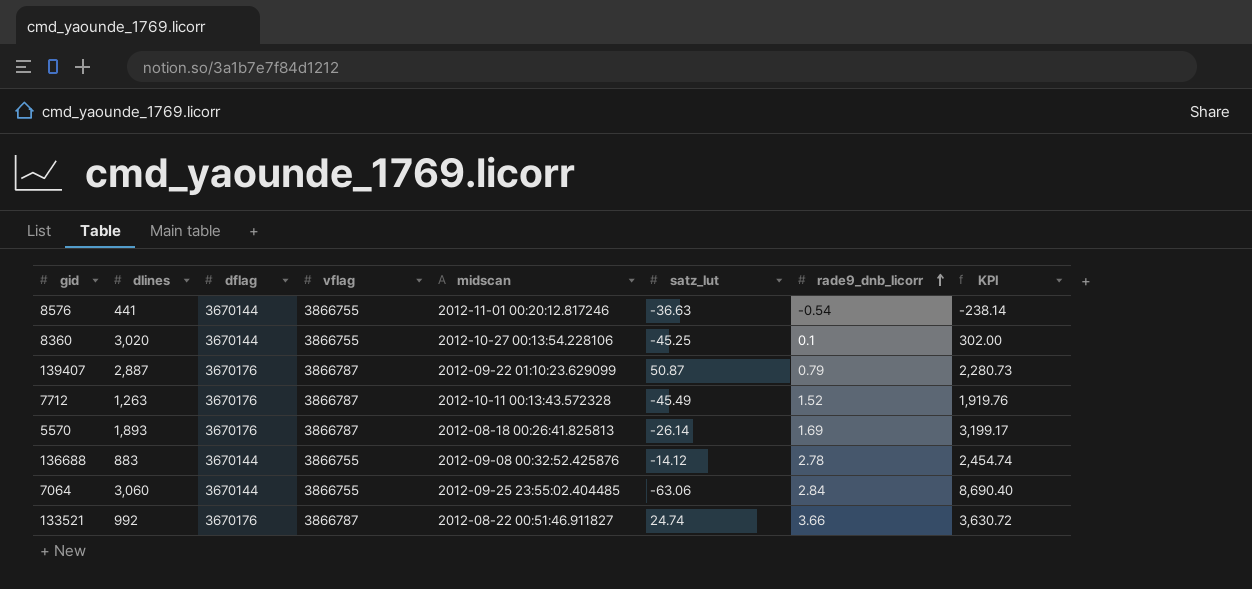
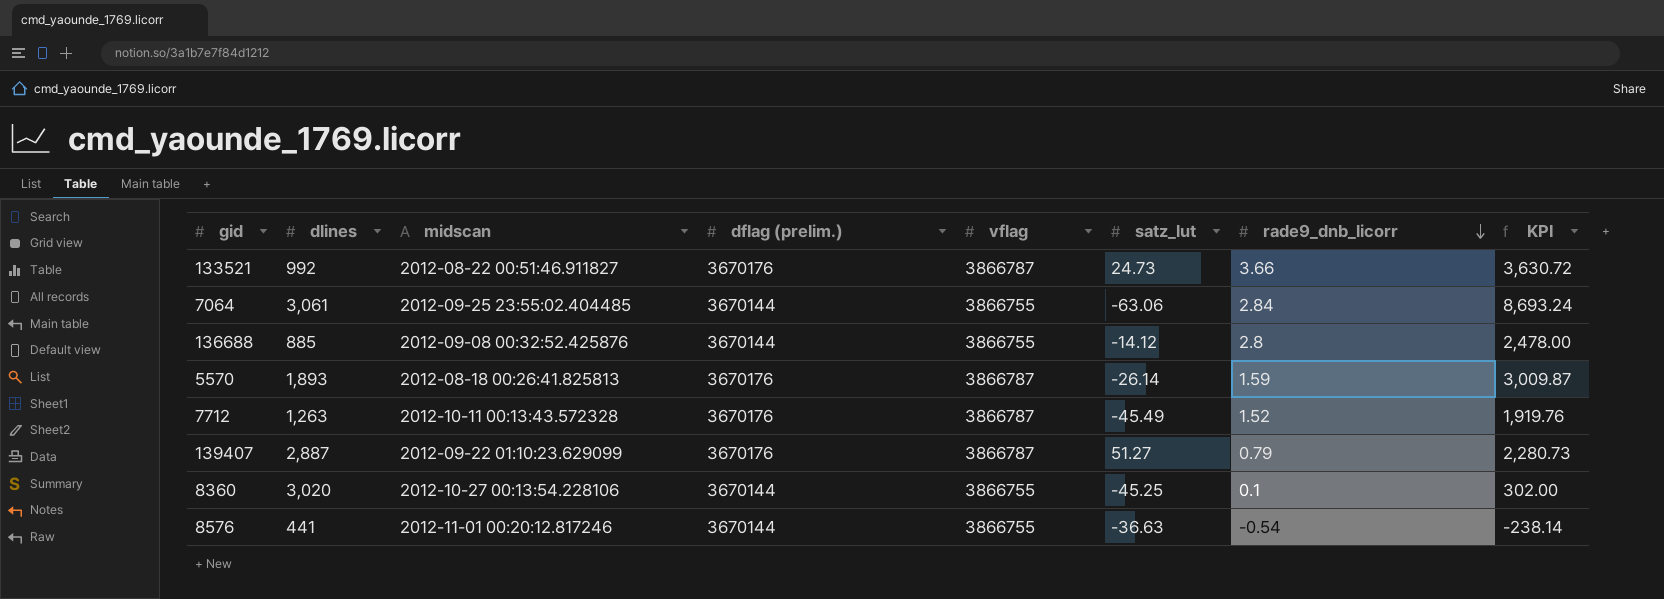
row order: rade9_dnb_licorr ascending -> rade9_dnb_licorr descending
column midscan | position: 5 -> 3
column name: dflag -> dflag (prelim.)
133521 | satz_lut: 24.74 -> 24.73
7064 | dlines: 3,060 -> 3,061
7064 | KPI: 8,690.40 -> 8,693.24
136688 | dlines: 883 -> 885
136688 | rade9_dnb_licorr: 2.78 -> 2.8
136688 | KPI: 2,454.74 -> 2,478.00
5570 | rade9_dnb_licorr: 1.69 -> 1.59
5570 | KPI: 3,199.17 -> 3,009.87
139407 | satz_lut: 50.87 -> 51.27

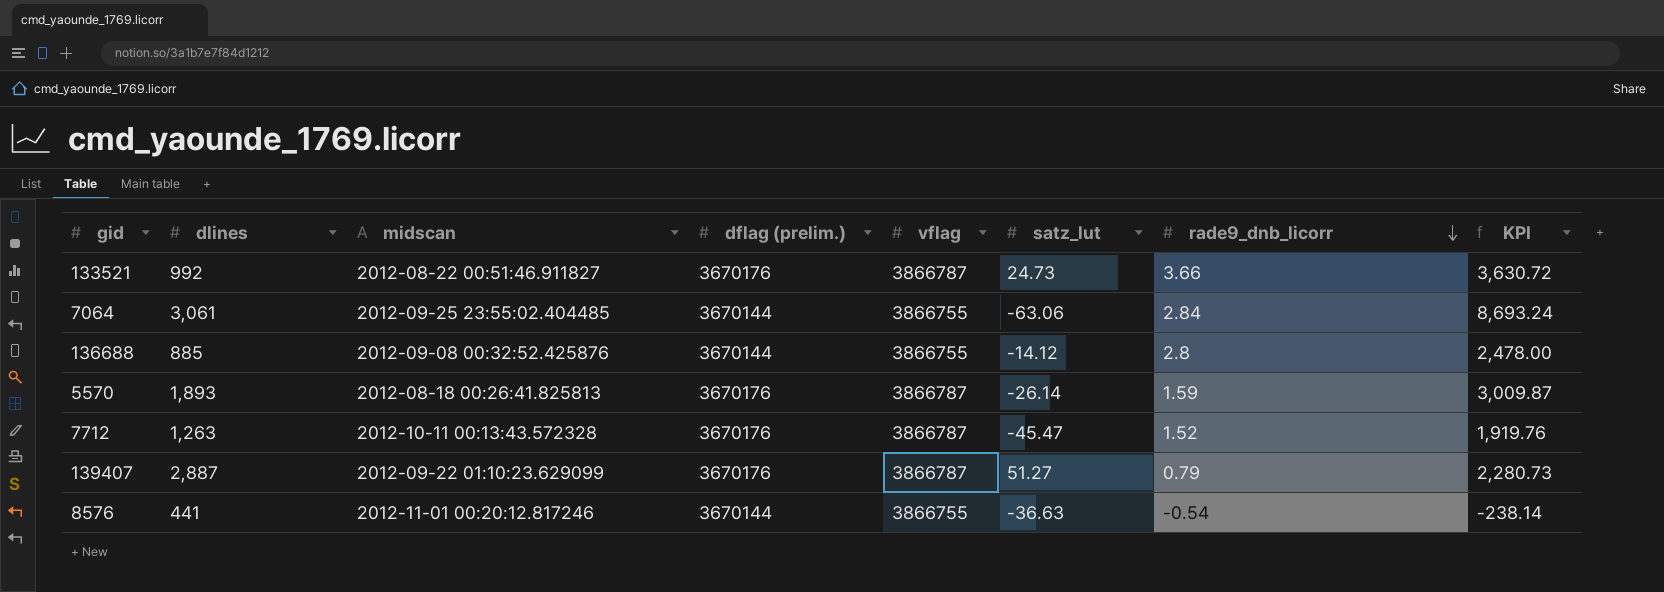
row 8360: 3,020 | 2012-10-27 00:13:54.228106 | 3670144 | 3866755 | -45.25 | 0.1 | 302.00 -> none
7712 | satz_lut: -45.49 -> -45.47

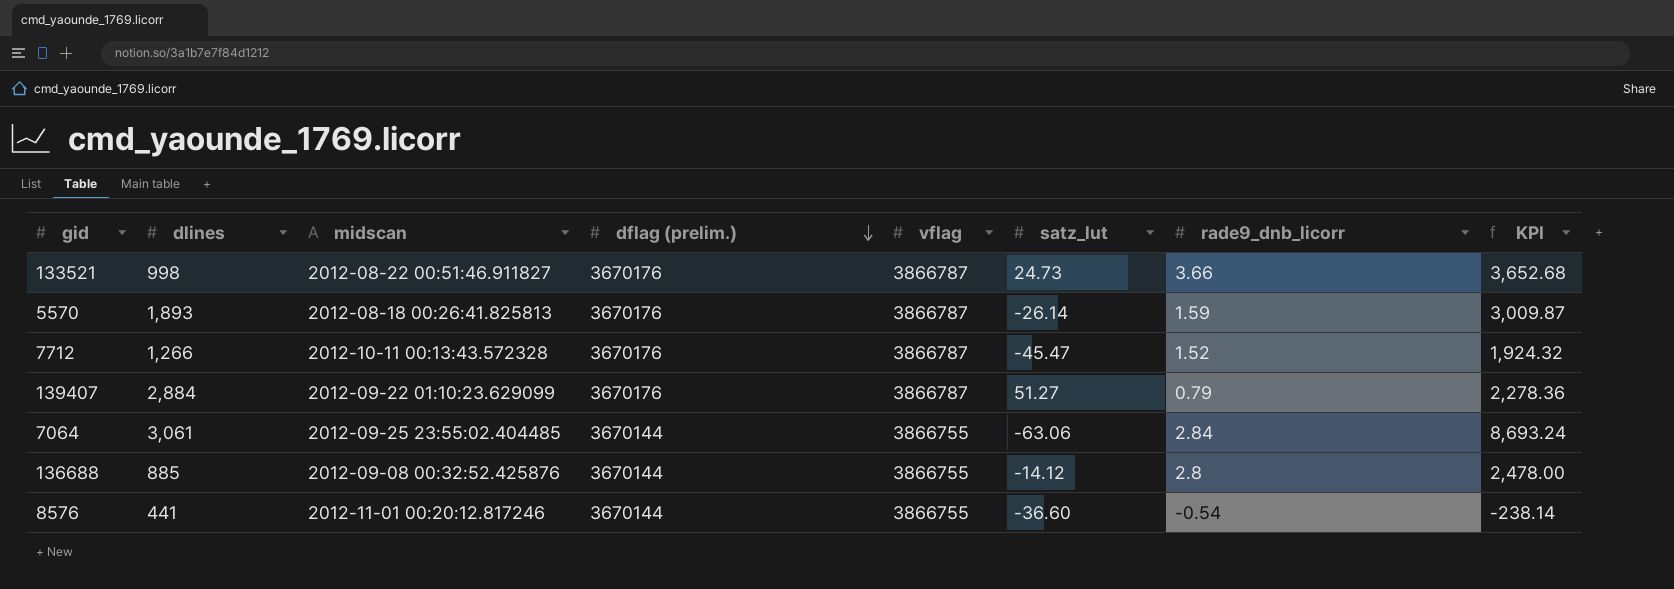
row order: rade9_dnb_licorr descending -> dflag (prelim.) descending
133521 | dlines: 992 -> 998
133521 | KPI: 3,630.72 -> 3,652.68
7712 | dlines: 1,263 -> 1,266
7712 | KPI: 1,919.76 -> 1,924.32
139407 | dlines: 2,887 -> 2,884
139407 | KPI: 2,280.73 -> 2,278.36
8576 | satz_lut: -36.63 -> -36.60

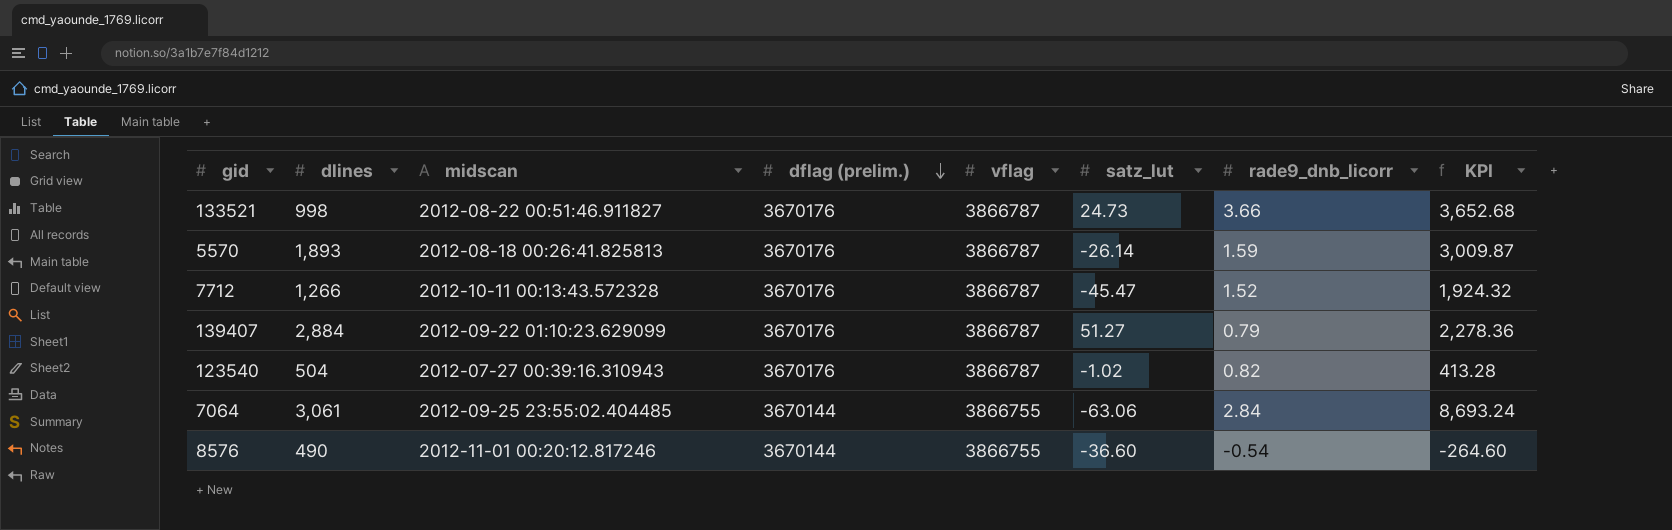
row 136688: 885 | 2012-09-08 00:32:52.425876 | 3670144 | 3866755 | -14.12 | 2.8 | 2,478.00 -> none
row 123540: none -> 504 | 2012-07-27 00:39:16.310943 | 3670176 | 3866787 | -1.02 | 0.82 | 413.28
8576 | dlines: 441 -> 490
8576 | KPI: -238.14 -> -264.60

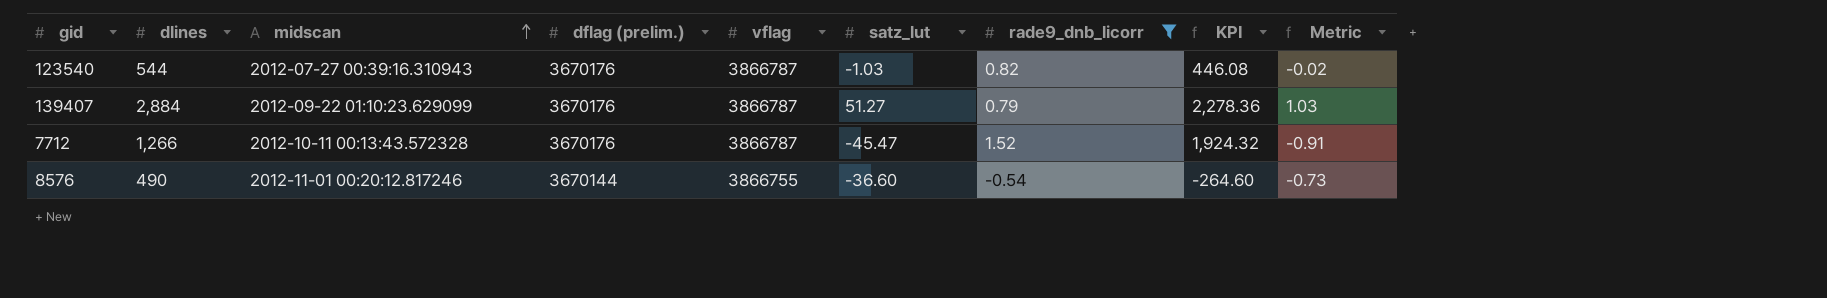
filter: none -> rade9_dnb_licorr <= 1.52
row order: dflag (prelim.) descending -> midscan ascending
column Metric | formula: none -> [satz_lut] * 0.02
123540 | dlines: 504 -> 544
123540 | satz_lut: -1.02 -> -1.03
123540 | KPI: 413.28 -> 446.08

